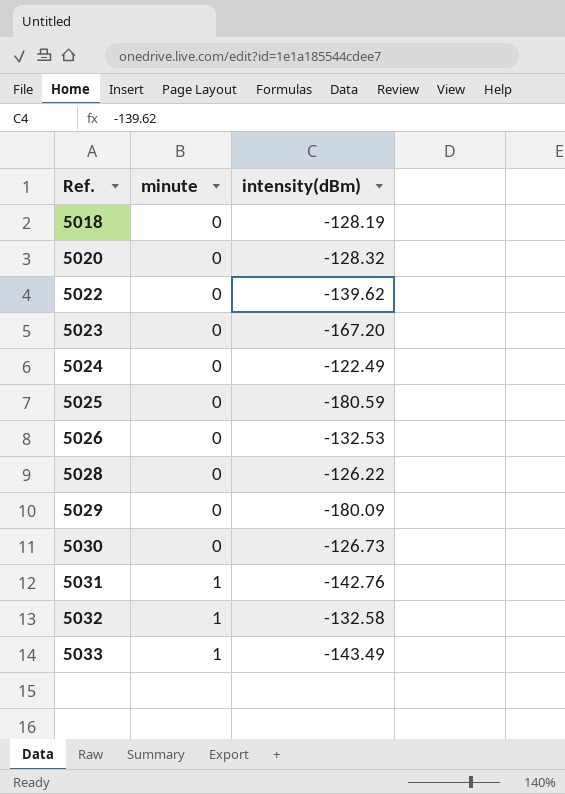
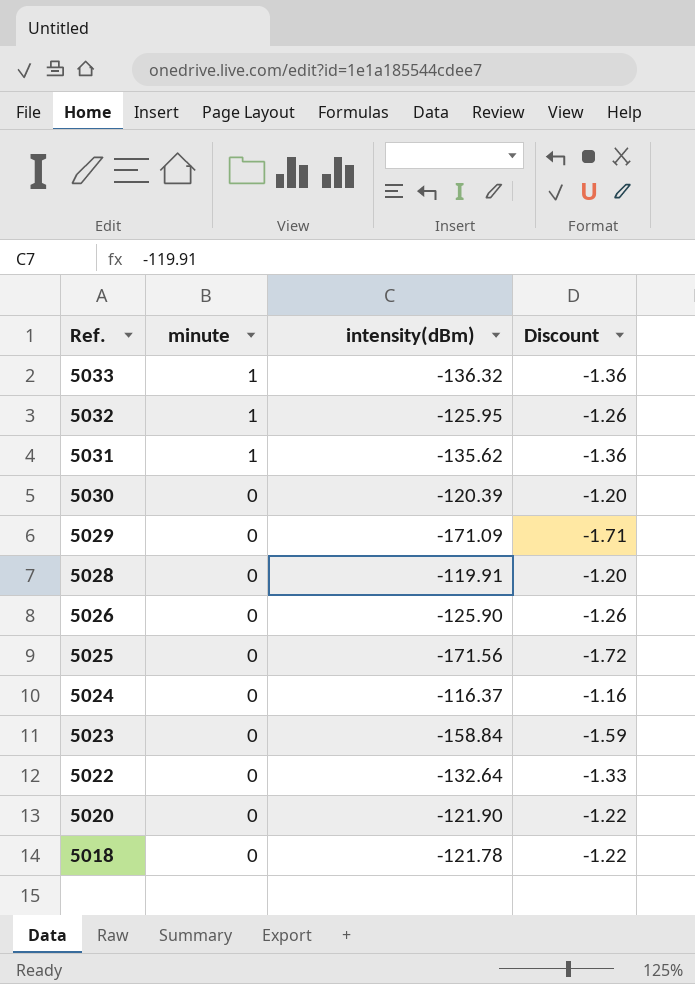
row order: Ref. ascending -> Ref. descending
column Discount | formula: none -> [intensity(dBm)] * 0.01
5033 | intensity(dBm): -143.49 -> -136.32
5032 | intensity(dBm): -132.58 -> -125.95
5031 | intensity(dBm): -142.76 -> -135.62
5030 | intensity(dBm): -126.73 -> -120.39
5029 | intensity(dBm): -180.09 -> -171.09
5028 | intensity(dBm): -126.22 -> -119.91
5026 | intensity(dBm): -132.53 -> -125.90
5025 | intensity(dBm): -180.59 -> -171.56
5024 | intensity(dBm): -122.49 -> -116.37
5023 | intensity(dBm): -167.20 -> -158.84
5022 | intensity(dBm): -139.62 -> -132.64
5020 | intensity(dBm): -128.32 -> -121.90
5018 | intensity(dBm): -128.19 -> -121.78

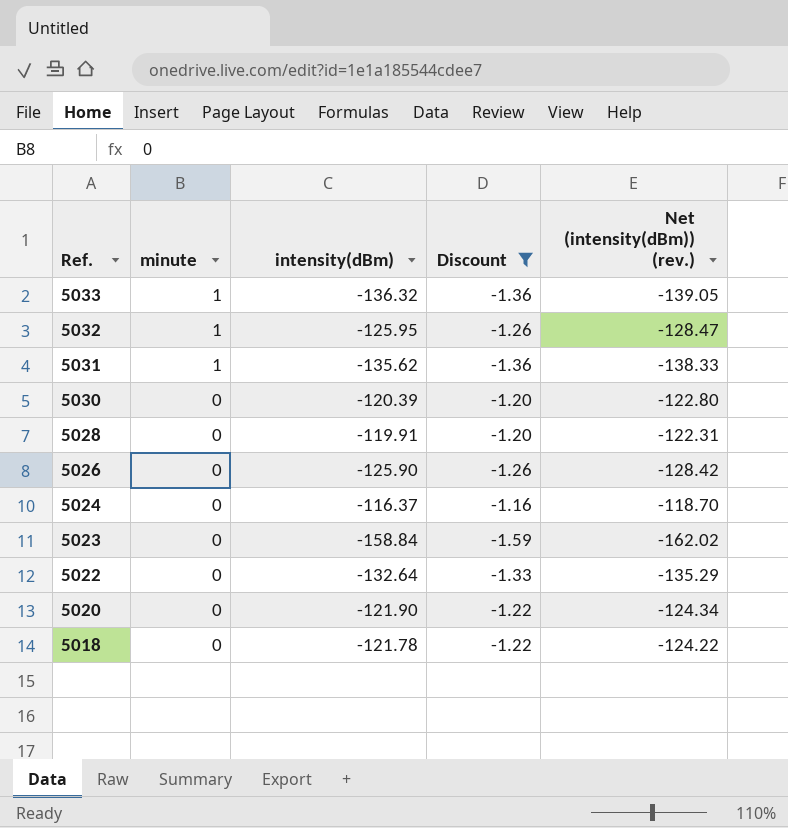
filter: none -> Discount >= -1.59
column Net (intensity(dBm)) (rev.) | formula: none -> [intensity(dBm)] * 1.02

